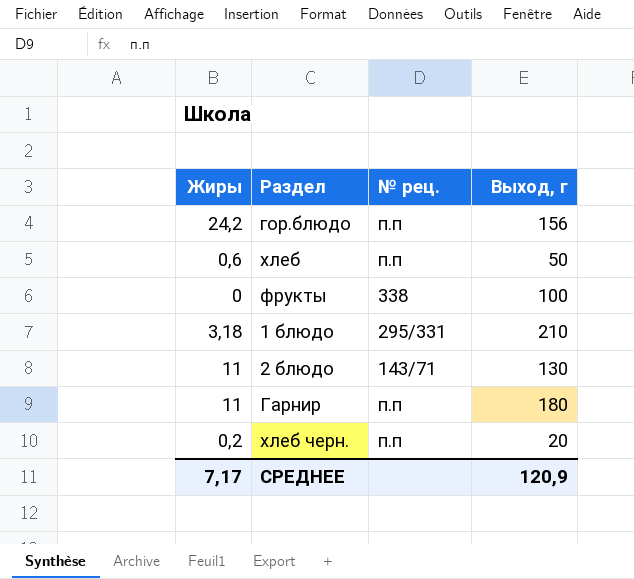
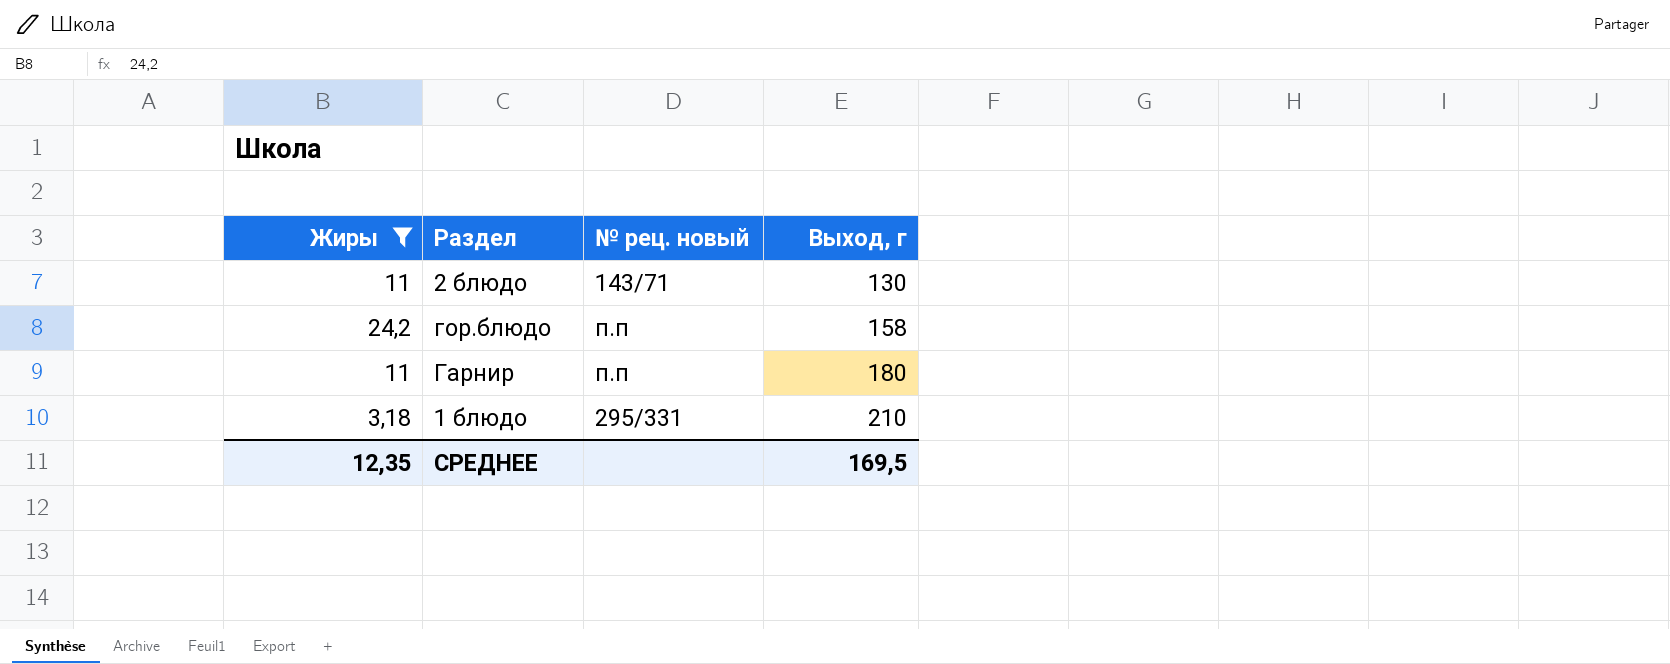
filter: none -> Жиры >= 3,18
row order: none -> Выход, г ascending
column name: № рец. -> № рец. новый
гор.блюдо | Выход, г: 156 -> 158
СРЕДНЕЕ | Жиры: 7,17 -> 12,35
СРЕДНЕЕ | Выход, г: 120,9 -> 169,5

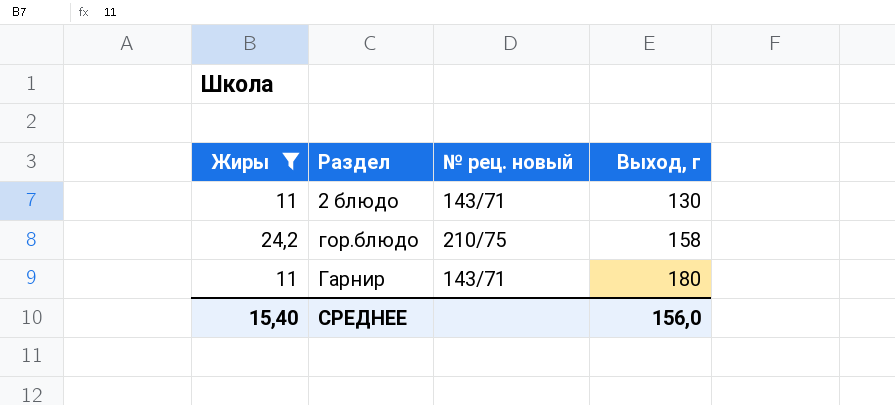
row 1 блюдо: 3,18 | 295/331 | 210 -> none
гор.блюдо | № рец. новый: п.п -> 210/75
Гарнир | № рец. новый: п.п -> 143/71
СРЕДНЕЕ | Жиры: 12,35 -> 15,40
СРЕДНЕЕ | Выход, г: 169,5 -> 156,0

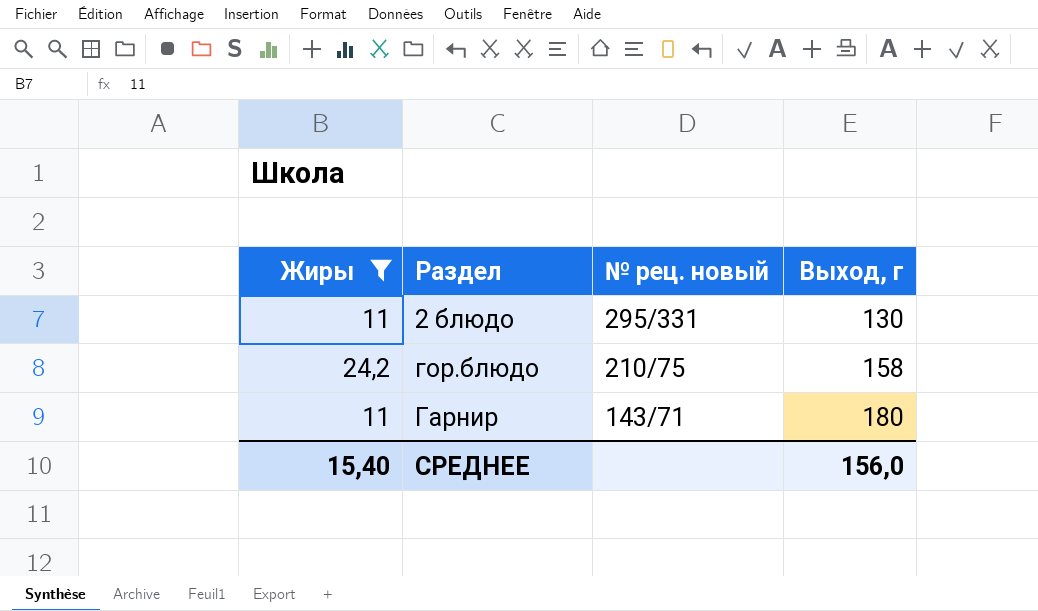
2 блюдо | № рец. новый: 143/71 -> 295/331

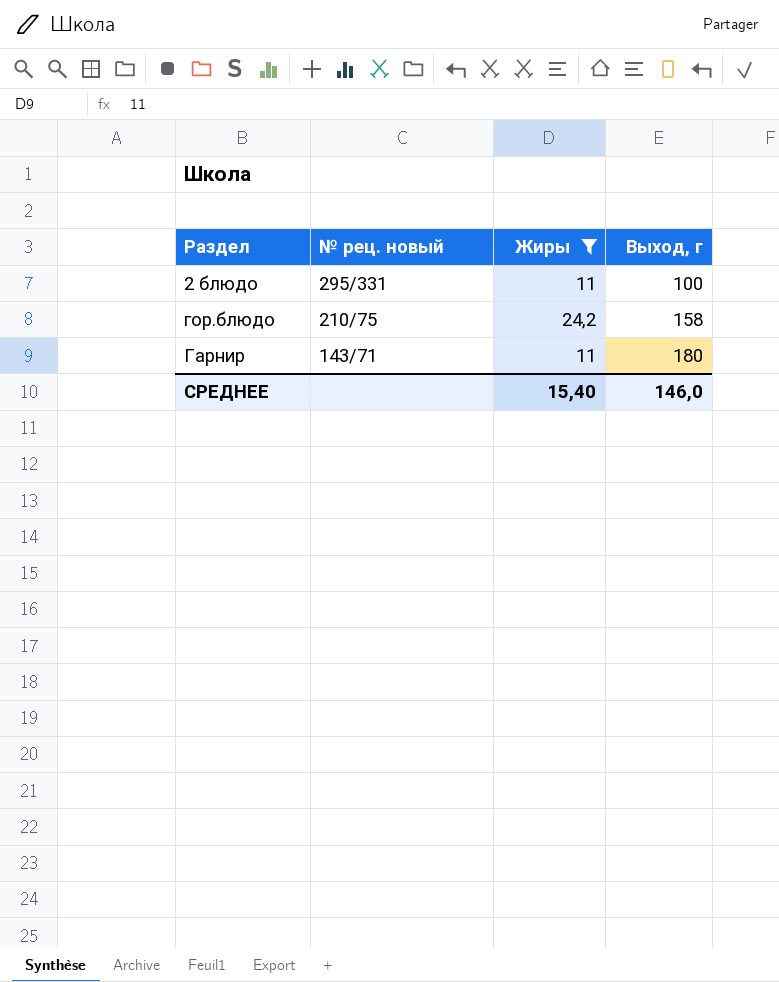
column Жиры | position: 1 -> 3
2 блюдо | Выход, г: 130 -> 100
СРЕДНЕЕ | Выход, г: 156,0 -> 146,0

